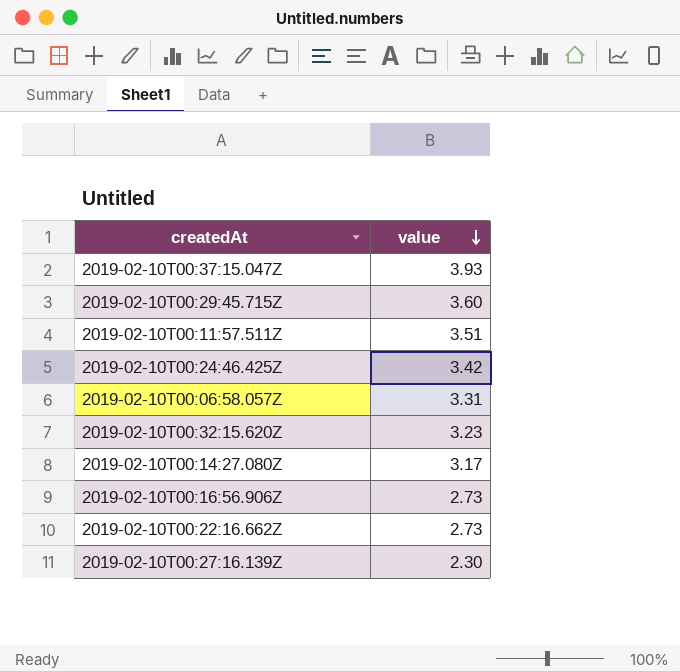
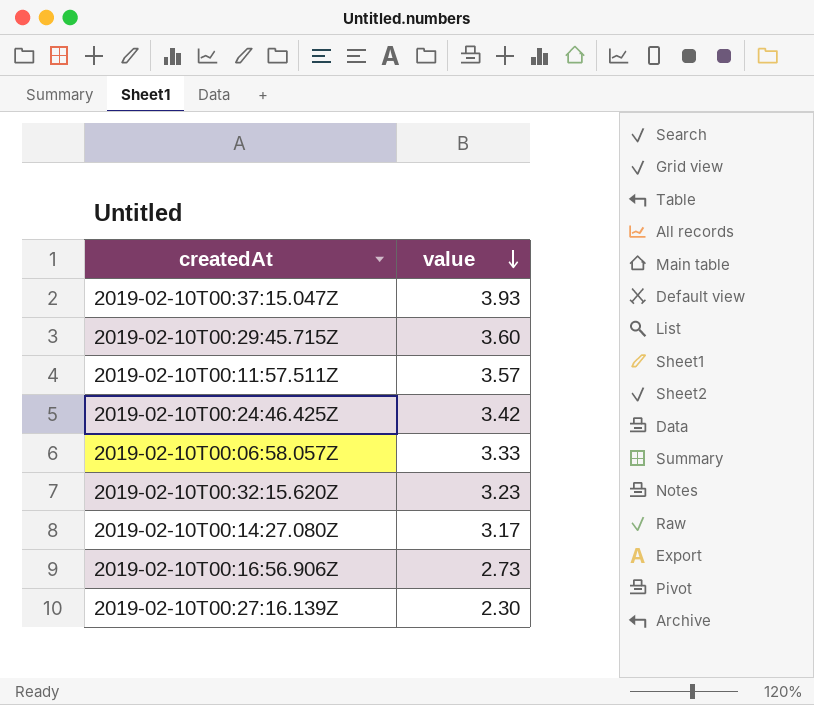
row 2019-02-10T00:22:16.662Z: 2.73 -> none
2019-02-10T00:11:57.511Z | value: 3.51 -> 3.57
2019-02-10T00:06:58.057Z | value: 3.31 -> 3.33

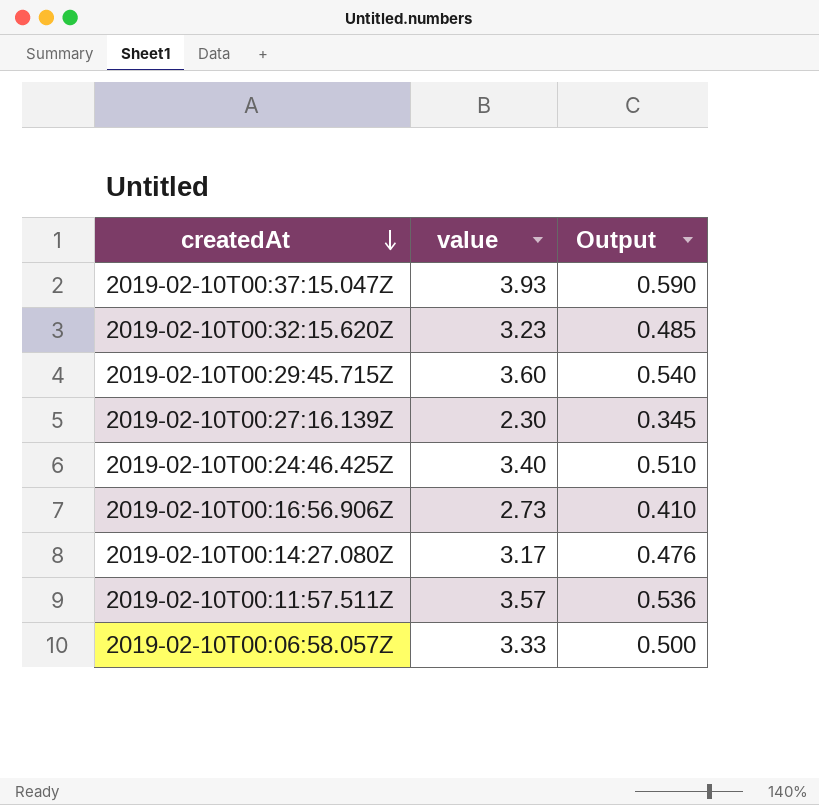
row order: value descending -> createdAt descending
column Output | formula: none -> [value] * 0.15
2019-02-10T00:24:46.425Z | value: 3.42 -> 3.40

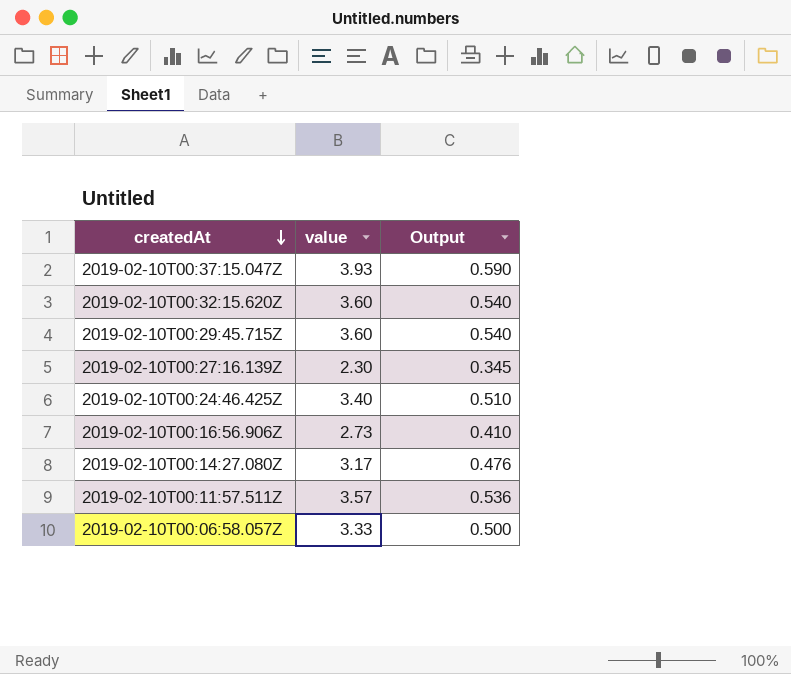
2019-02-10T00:32:15.620Z | value: 3.23 -> 3.60
2019-02-10T00:32:15.620Z | Output: 0.485 -> 0.540

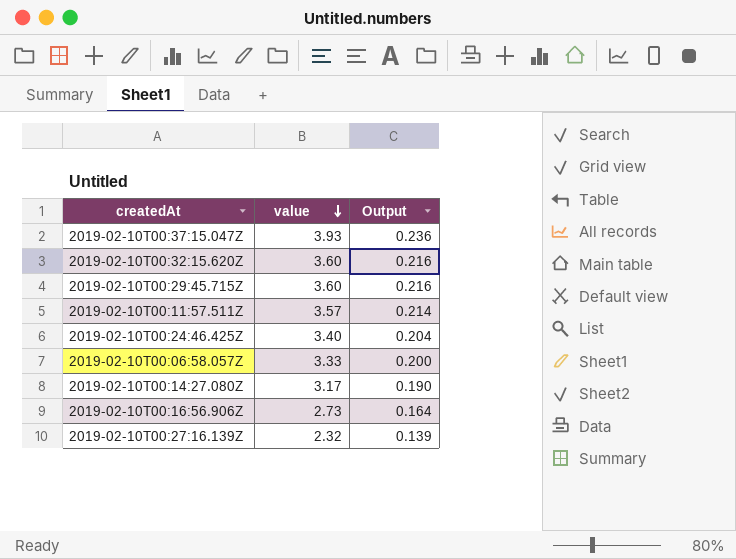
row order: createdAt descending -> value descending
column Output | formula: [value] * 0.15 -> [value] * 0.06
2019-02-10T00:27:16.139Z | value: 2.30 -> 2.32

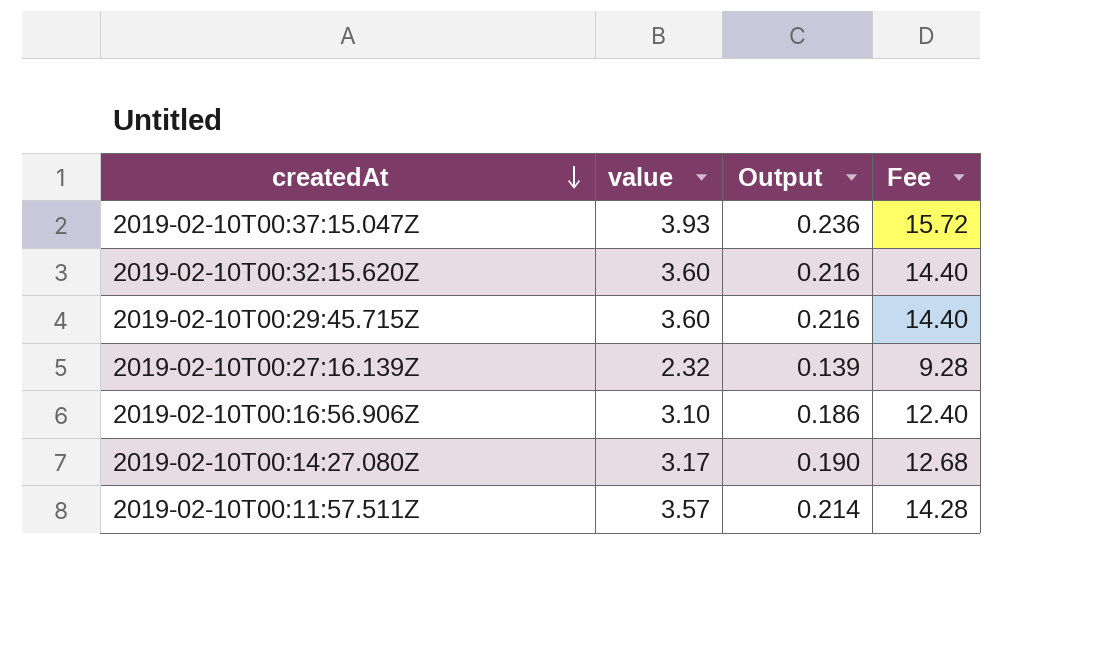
row order: value descending -> createdAt descending
column Fee | formula: none -> [value] * 4
row 2019-02-10T00:24:46.425Z: 3.40 | 0.204 -> none
row 2019-02-10T00:06:58.057Z: 3.33 | 0.200 -> none
2019-02-10T00:16:56.906Z | value: 2.73 -> 3.10
2019-02-10T00:16:56.906Z | Output: 0.164 -> 0.186

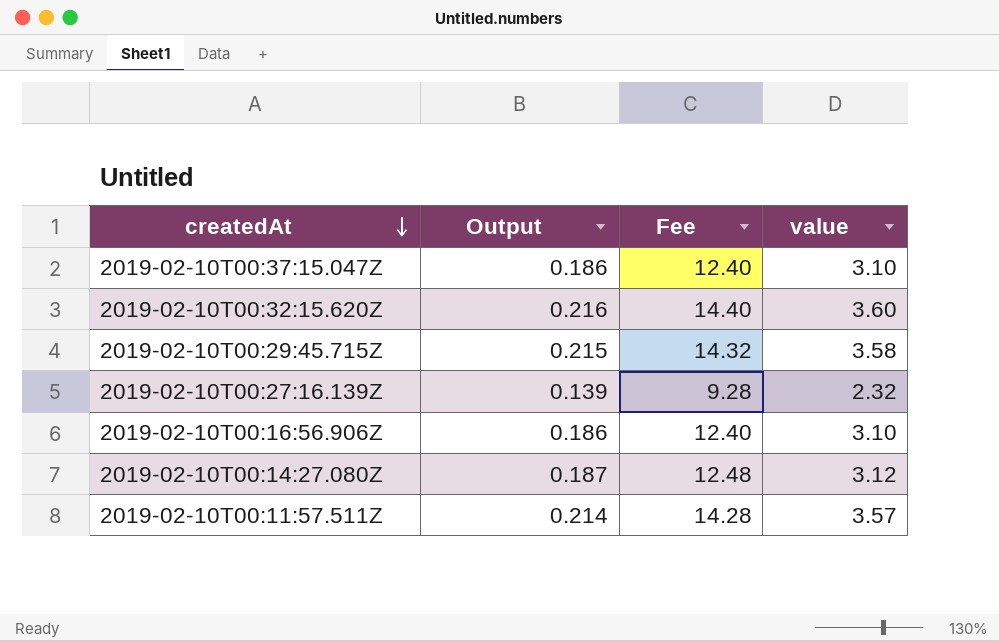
column value | position: 2 -> 4
2019-02-10T00:37:15.047Z | Output: 0.236 -> 0.186
2019-02-10T00:37:15.047Z | Fee: 15.72 -> 12.40
2019-02-10T00:37:15.047Z | value: 3.93 -> 3.10
2019-02-10T00:29:45.715Z | Output: 0.216 -> 0.215
2019-02-10T00:29:45.715Z | Fee: 14.40 -> 14.32
2019-02-10T00:29:45.715Z | value: 3.60 -> 3.58
2019-02-10T00:14:27.080Z | Output: 0.190 -> 0.187
2019-02-10T00:14:27.080Z | Fee: 12.68 -> 12.48
2019-02-10T00:14:27.080Z | value: 3.17 -> 3.12

